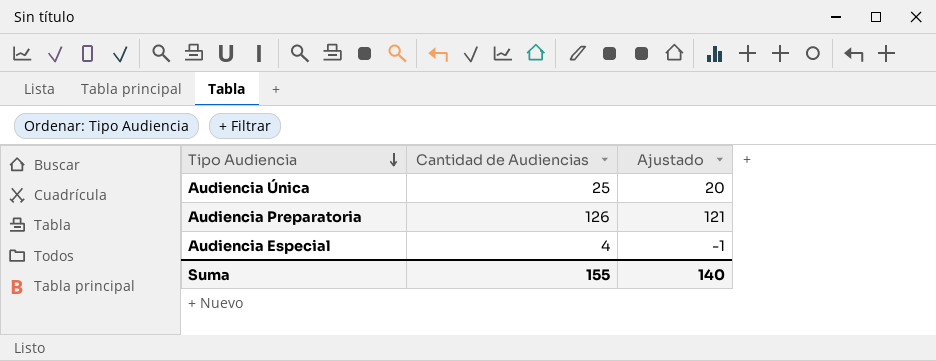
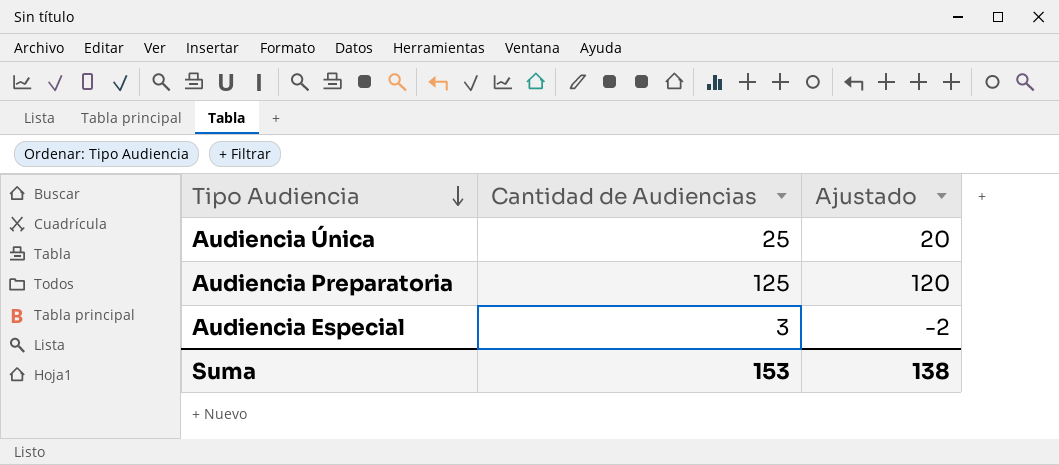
Audiencia Preparatoria | Cantidad de Audiencias: 126 -> 125
Audiencia Preparatoria | Ajustado: 121 -> 120
Audiencia Especial | Cantidad de Audiencias: 4 -> 3
Audiencia Especial | Ajustado: -1 -> -2
Suma | Cantidad de Audiencias: 155 -> 153
Suma | Ajustado: 140 -> 138

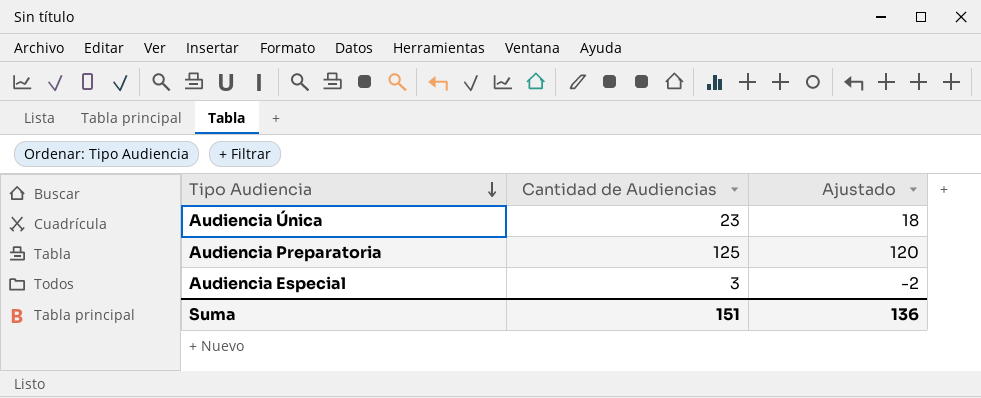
Audiencia Única | Cantidad de Audiencias: 25 -> 23
Audiencia Única | Ajustado: 20 -> 18
Suma | Cantidad de Audiencias: 153 -> 151
Suma | Ajustado: 138 -> 136

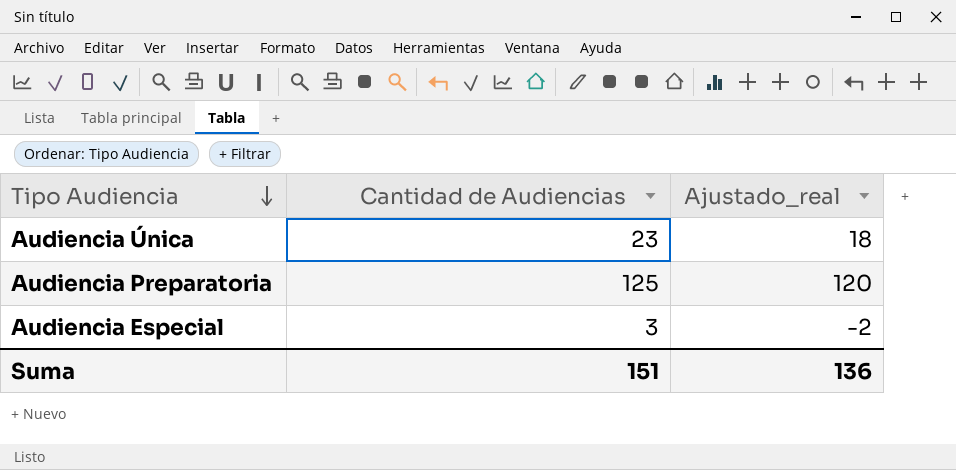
column name: Ajustado -> Ajustado_real

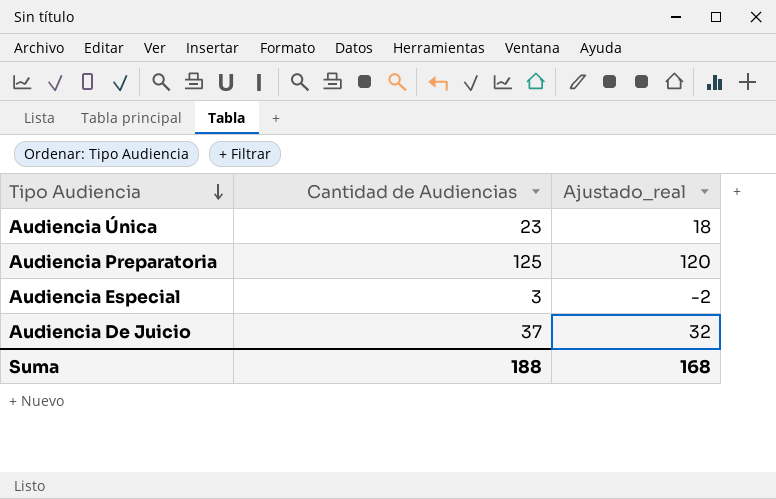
row Audiencia De Juicio: none -> 37 | 32
Suma | Cantidad de Audiencias: 151 -> 188
Suma | Ajustado_real: 136 -> 168

